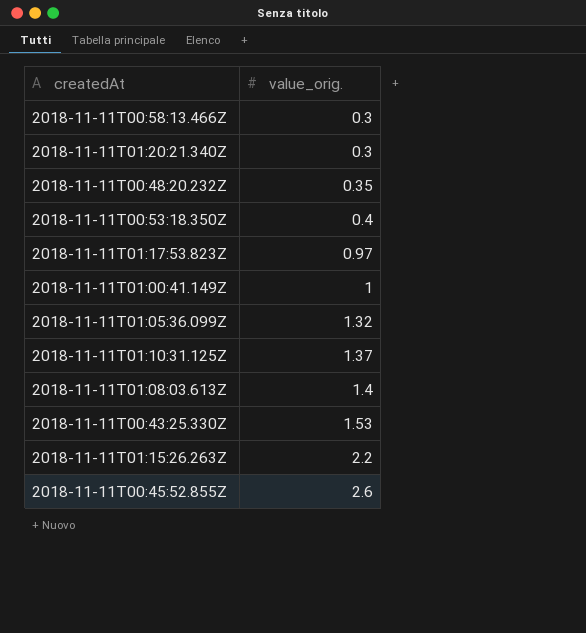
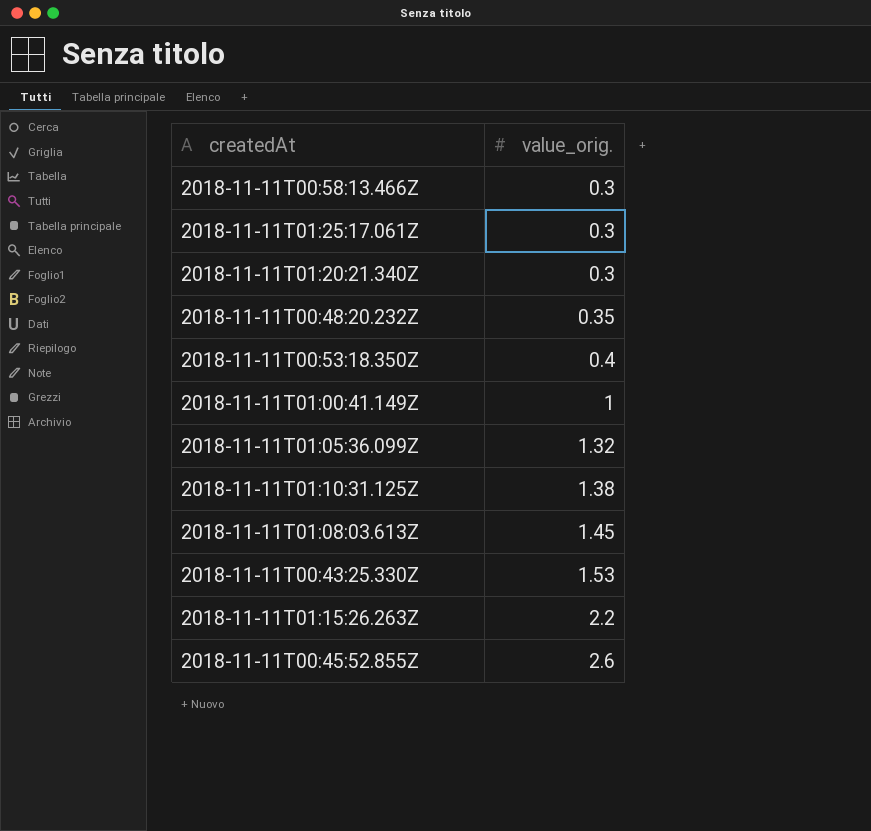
row 2018-11-11T01:17:53.823Z: 0.97 -> none
row 2018-11-11T01:25:17.061Z: none -> 0.3
2018-11-11T01:10:31.125Z | value_orig.: 1.37 -> 1.38
2018-11-11T01:08:03.613Z | value_orig.: 1.4 -> 1.45

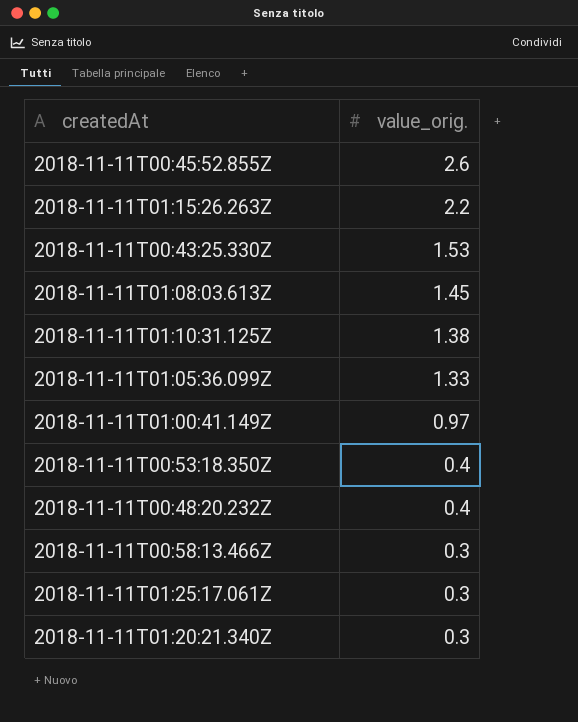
row order: value_orig. ascending -> value_orig. descending
2018-11-11T01:05:36.099Z | value_orig.: 1.32 -> 1.33
2018-11-11T01:00:41.149Z | value_orig.: 1 -> 0.97
2018-11-11T00:48:20.232Z | value_orig.: 0.35 -> 0.4

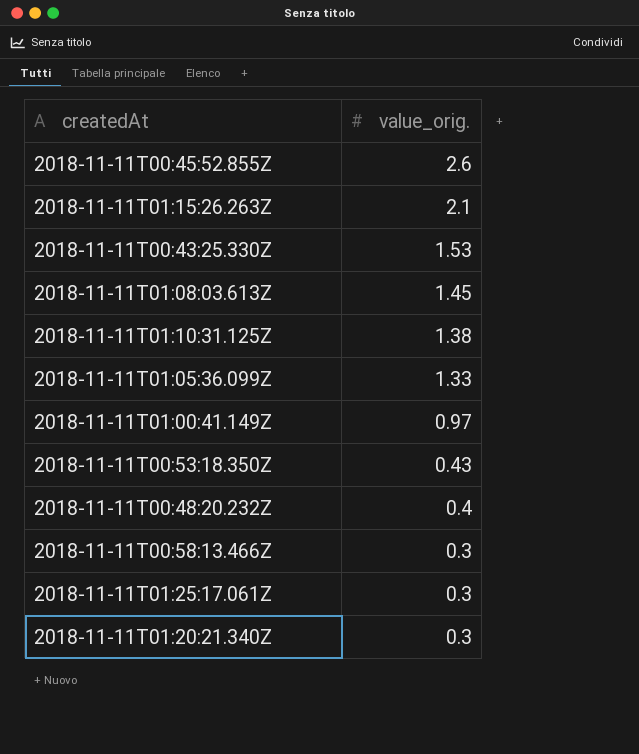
2018-11-11T01:15:26.263Z | value_orig.: 2.2 -> 2.1
2018-11-11T00:53:18.350Z | value_orig.: 0.4 -> 0.43

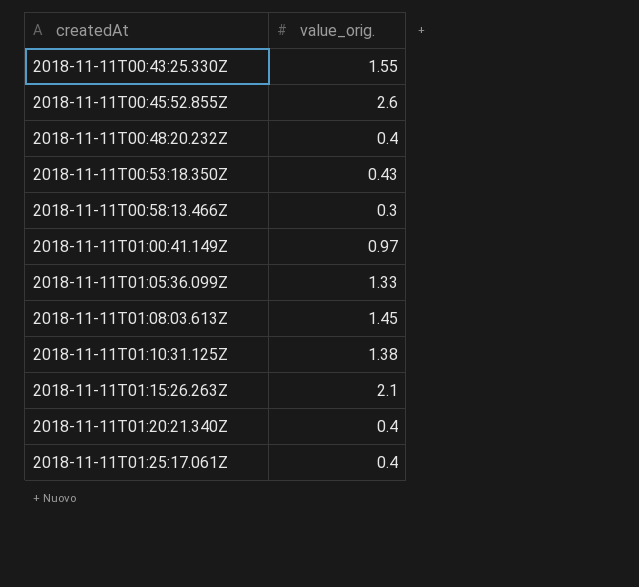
row order: value_orig. descending -> createdAt ascending
2018-11-11T00:43:25.330Z | value_orig.: 1.53 -> 1.55
2018-11-11T01:20:21.340Z | value_orig.: 0.3 -> 0.4
2018-11-11T01:25:17.061Z | value_orig.: 0.3 -> 0.4

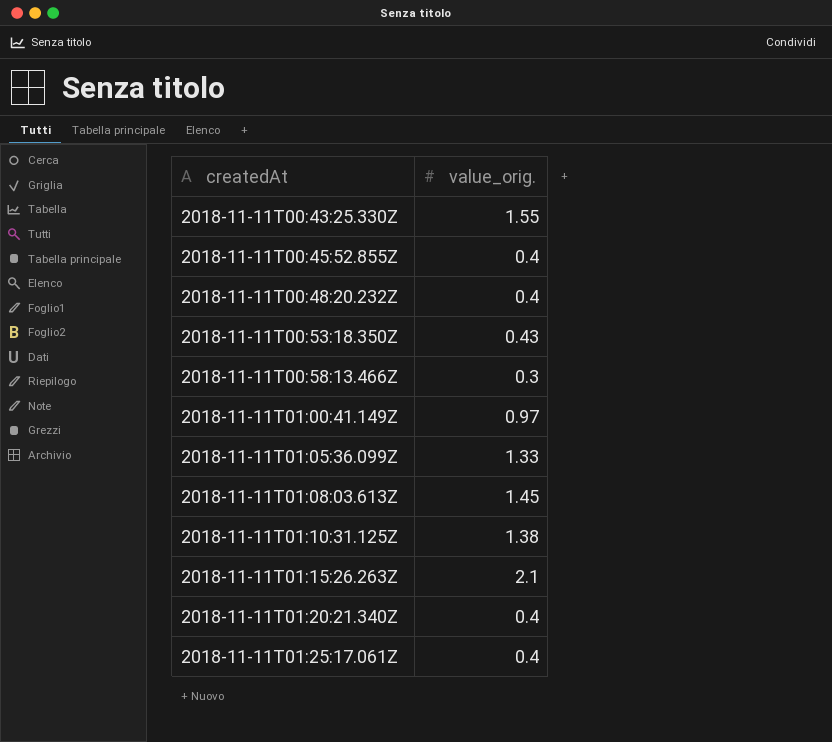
2018-11-11T00:45:52.855Z | value_orig.: 2.6 -> 0.4

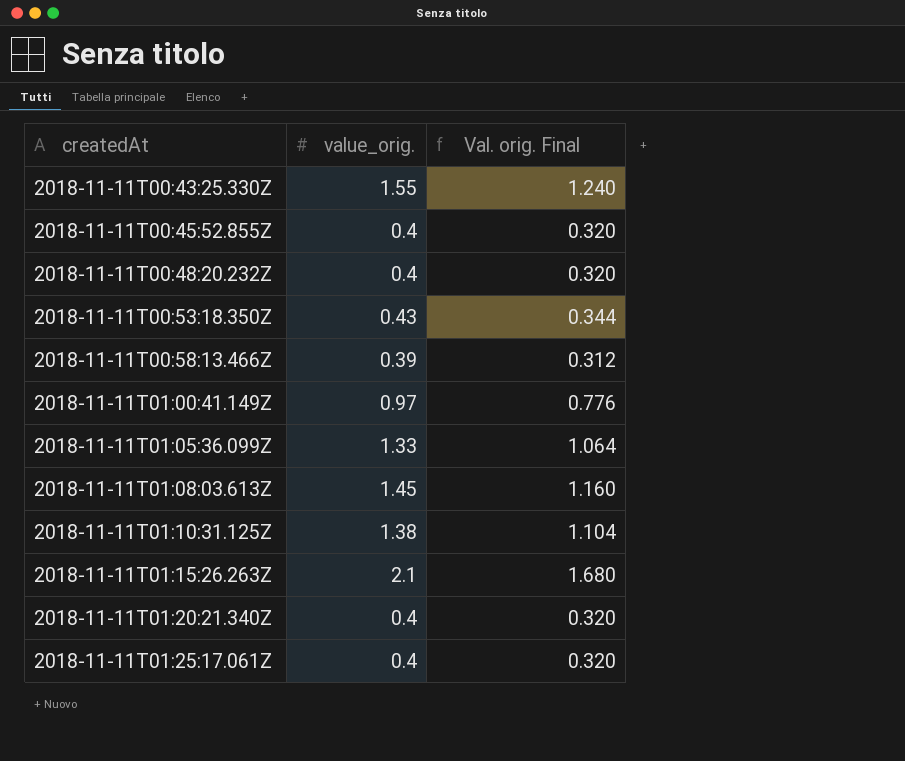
column Val. orig. Final | formula: none -> [value_orig.] * 0.8
2018-11-11T00:58:13.466Z | value_orig.: 0.3 -> 0.39

